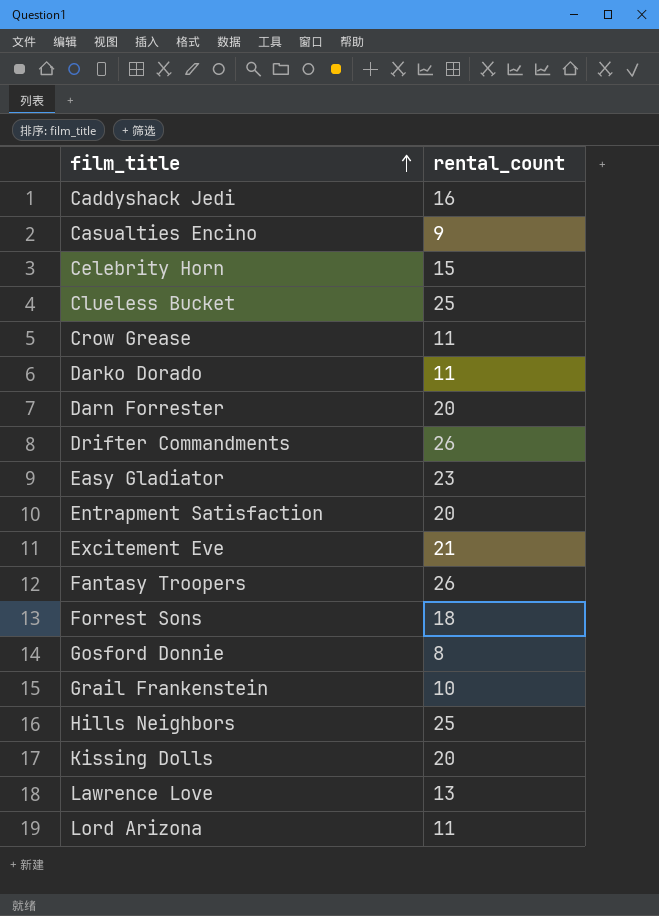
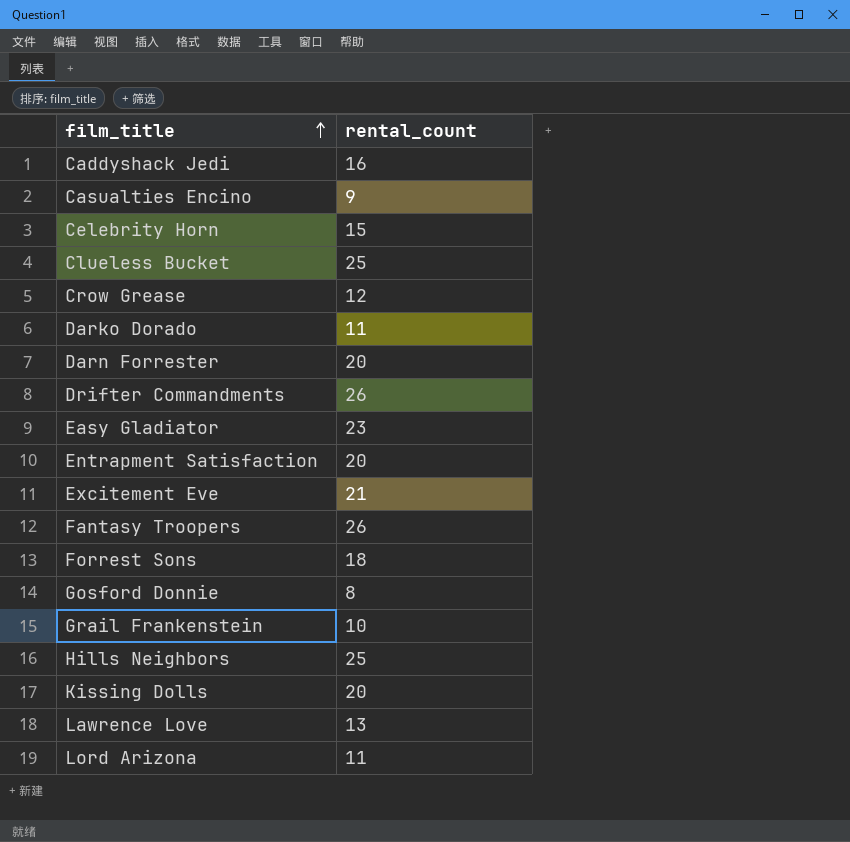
Crow Grease | rental_count: 11 -> 12

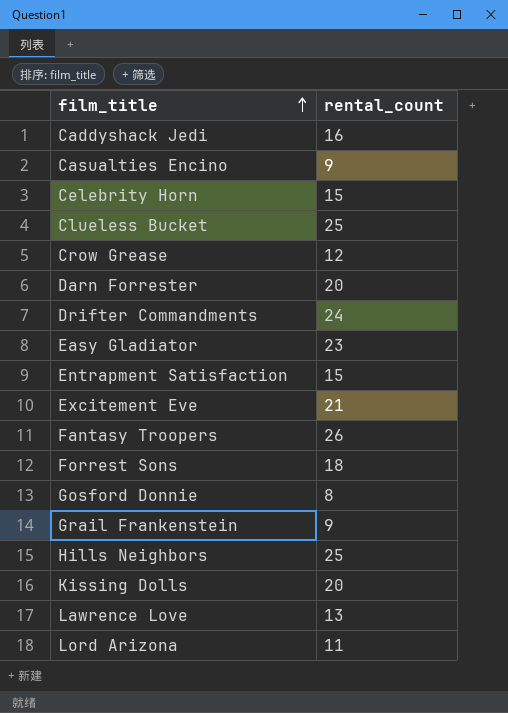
row Darko Dorado: 11 -> none
Drifter Commandments | rental_count: 26 -> 24
Entrapment Satisfaction | rental_count: 20 -> 15
Grail Frankenstein | rental_count: 10 -> 9

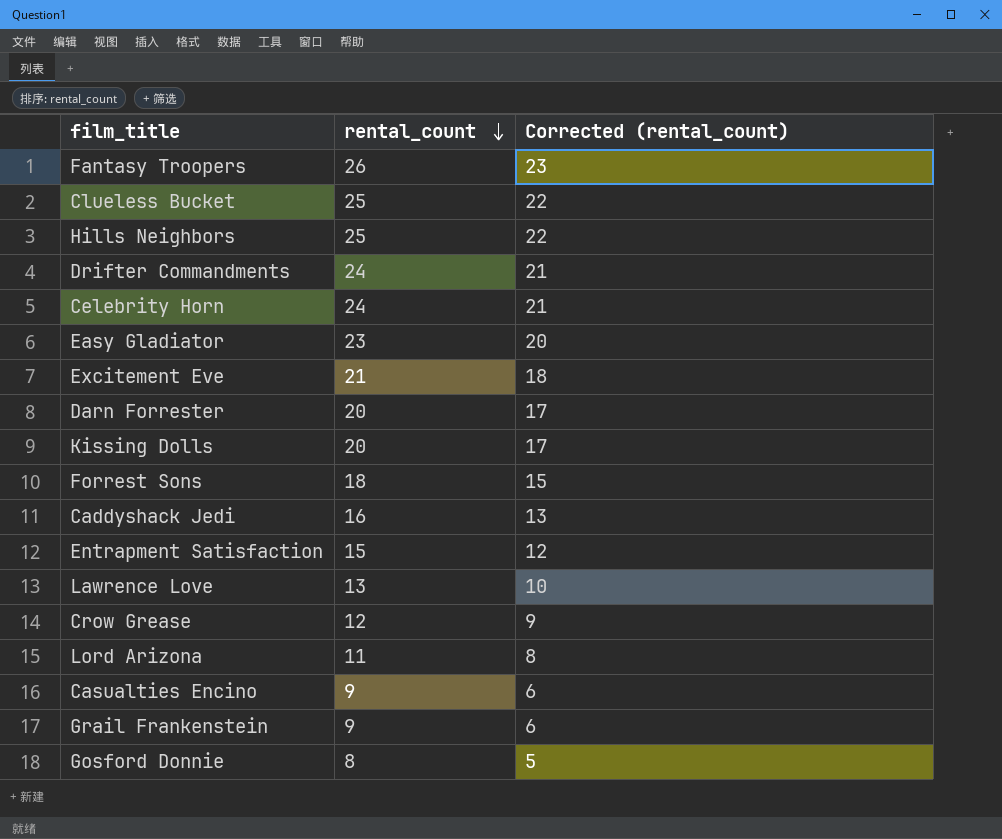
row order: film_title ascending -> rental_count descending
column Corrected (rental_count) | formula: none -> [rental_count] - 3
Celebrity Horn | rental_count: 15 -> 24

